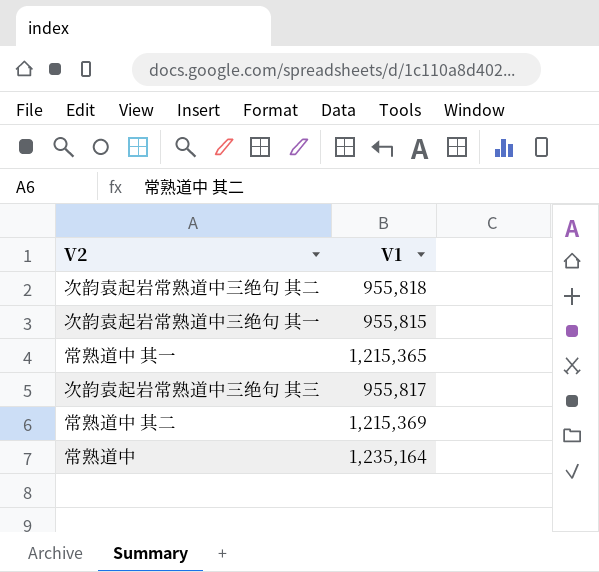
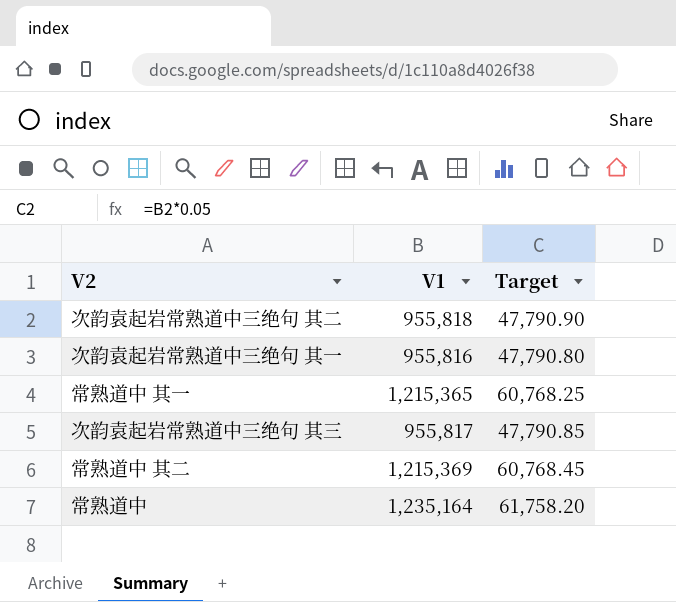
column Target | formula: none -> [V1] * 0.05
次韵袁起岩常熟道中三绝句 其一 | V1: 955,815 -> 955,816

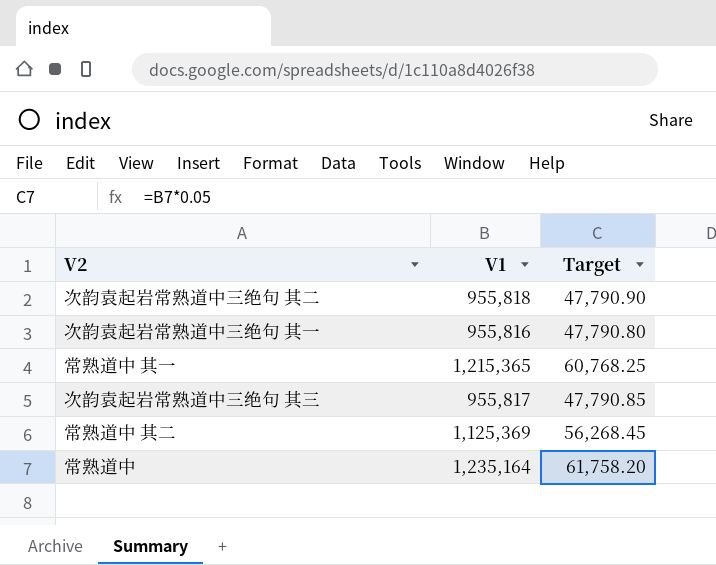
常熟道中 其二 | V1: 1,215,369 -> 1,125,369
常熟道中 其二 | Target: 60,768.45 -> 56,268.45

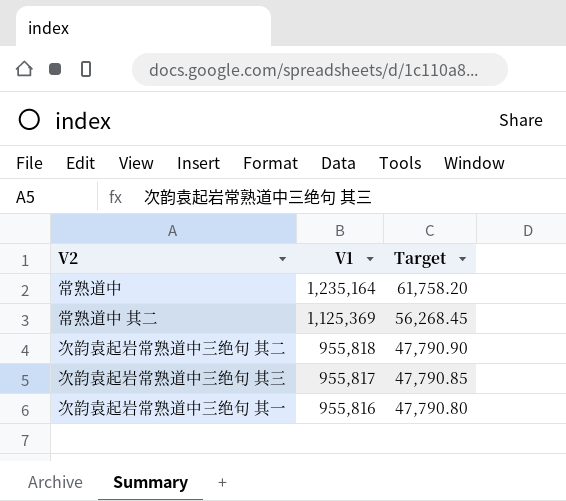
row order: none -> V1 descending
row 常熟道中 其一: 1,215,365 | 60,768.25 -> none

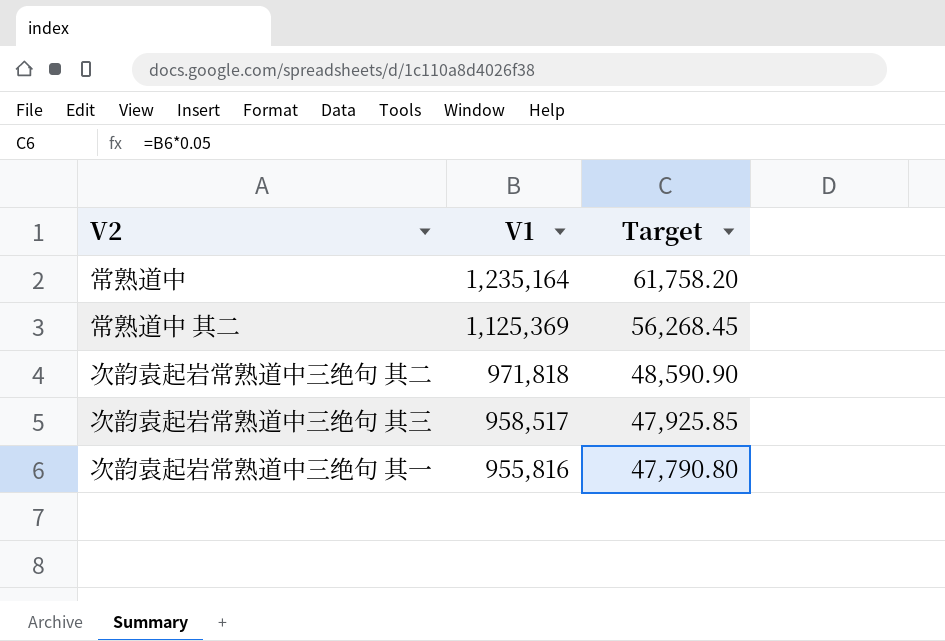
次韵袁起岩常熟道中三绝句 其二 | V1: 955,818 -> 971,818
次韵袁起岩常熟道中三绝句 其二 | Target: 47,790.90 -> 48,590.90
次韵袁起岩常熟道中三绝句 其三 | V1: 955,817 -> 958,517
次韵袁起岩常熟道中三绝句 其三 | Target: 47,790.85 -> 47,925.85

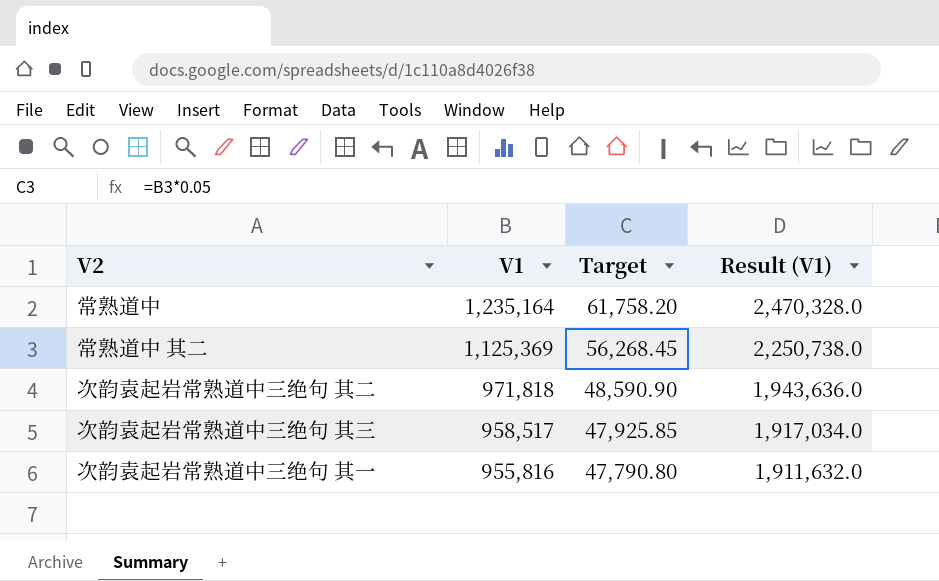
column Result (V1) | formula: none -> [V1] * 2

